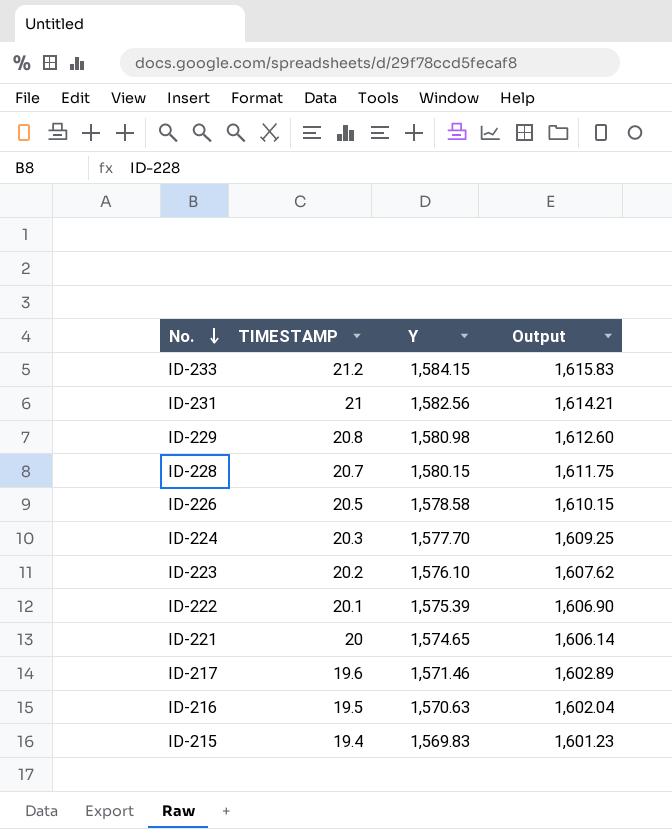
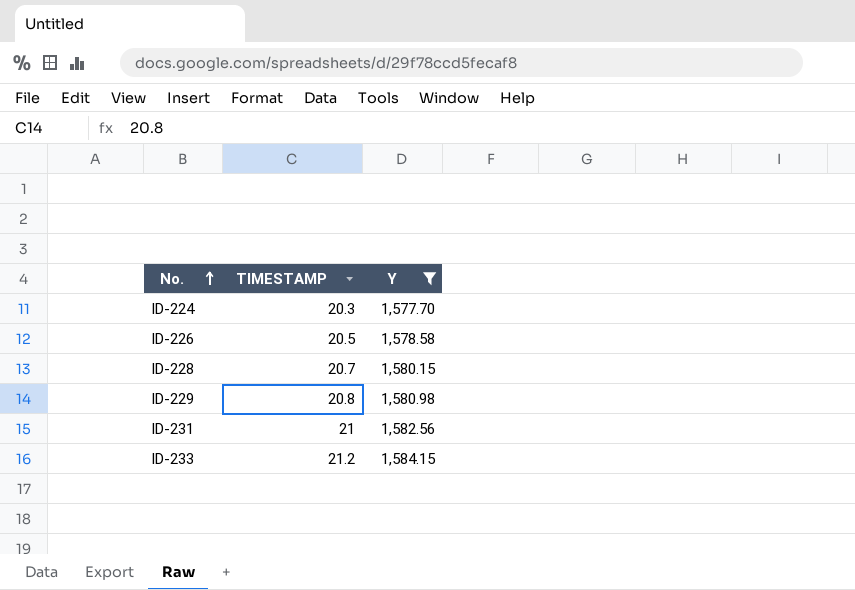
filter: none -> Y >= 1,577.70
row order: No. descending -> No. ascending
column Output | formula: [Y] * 1.02 -> none

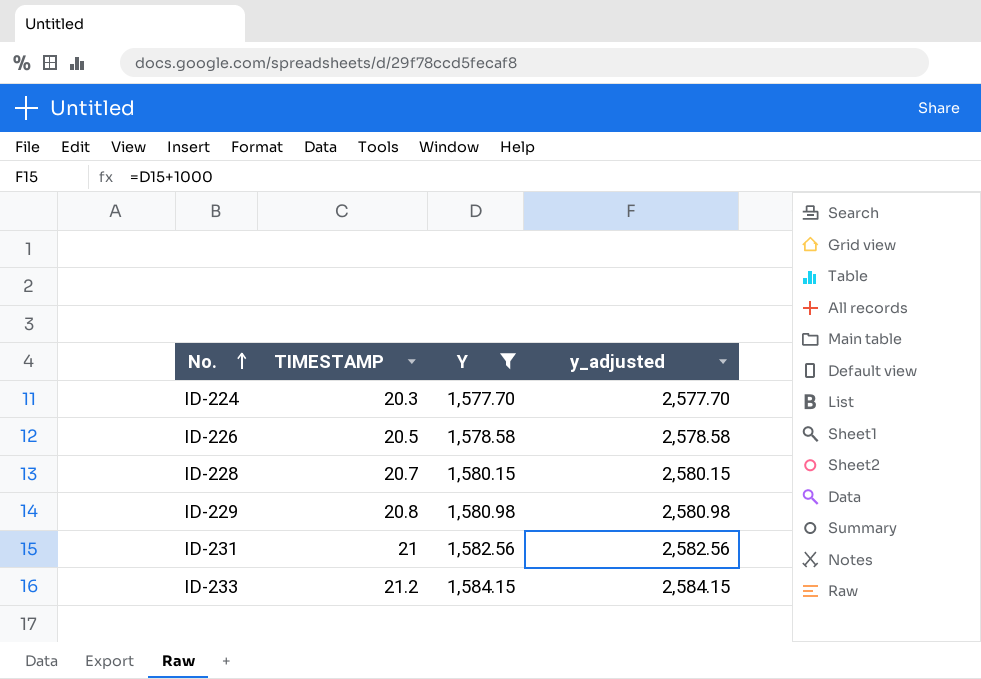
column y_adjusted | formula: none -> [Y] + 1000

